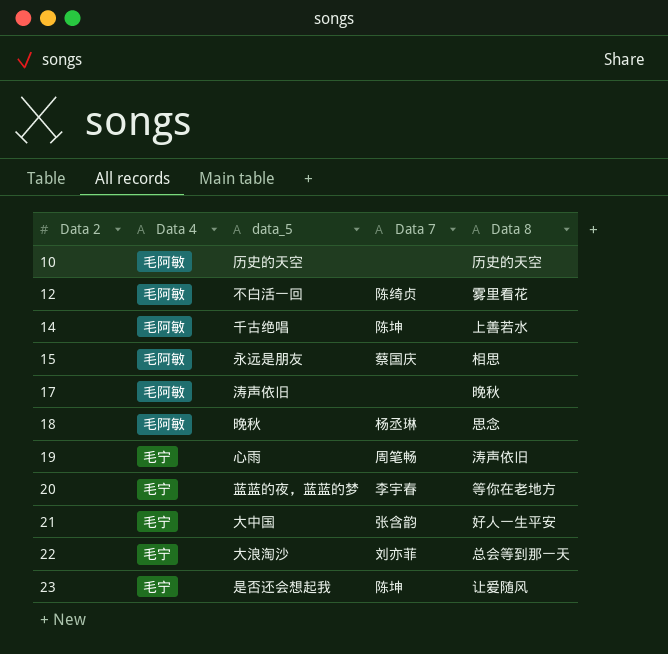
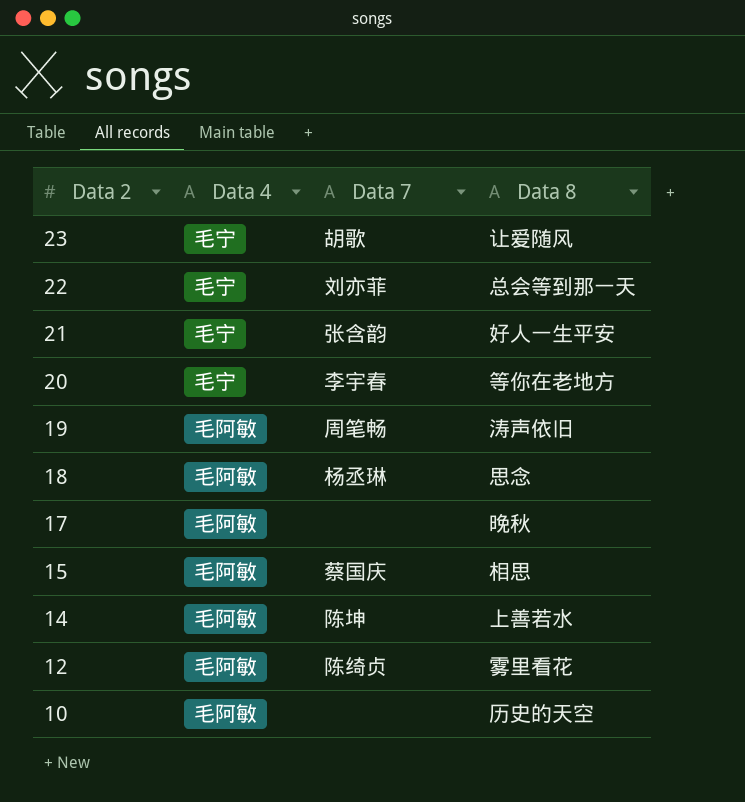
row order: Data 2 ascending -> Data 2 descending
column data_5 | position: 3 -> none
23 | Data 7: 陈坤 -> 胡歌
19 | Data 4: 毛宁 -> 毛阿敏

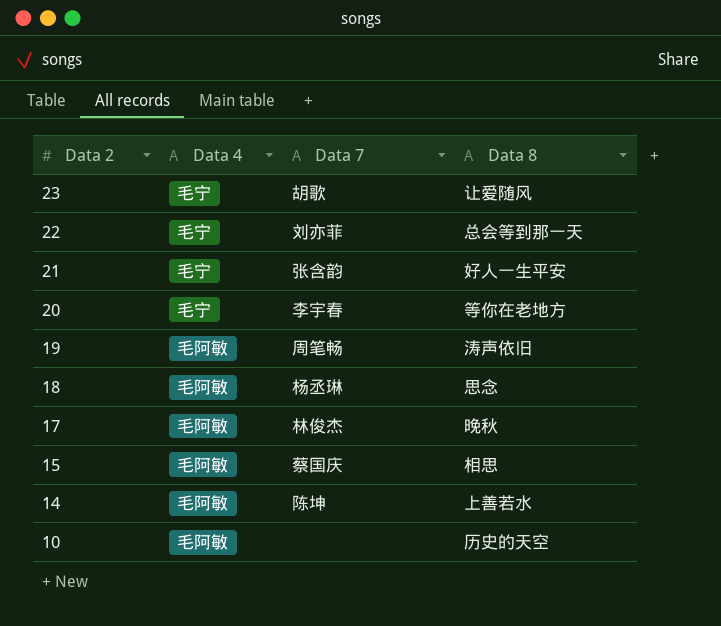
row 12: 毛阿敏 | 陈绮贞 | 雾里看花 -> none
17 | Data 7: none -> 林俊杰

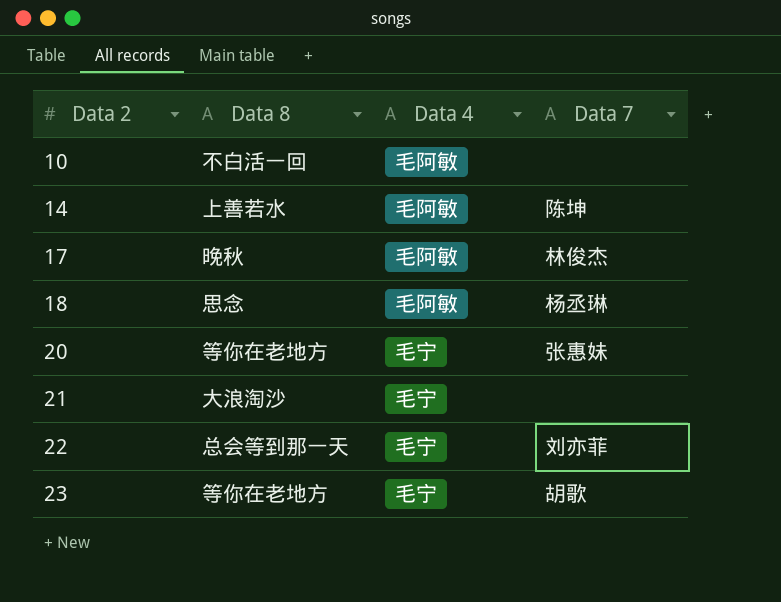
row order: Data 2 descending -> Data 2 ascending
column Data 8 | position: 4 -> 2
row 19: 毛阿敏 | 周笔畅 | 涛声依旧 -> none
row 15: 毛阿敏 | 蔡国庆 | 相思 -> none
10 | Data 8: 历史的天空 -> 不白活一回
20 | Data 7: 李宇春 -> 张惠妹
21 | Data 8: 好人一生平安 -> 大浪淘沙
21 | Data 7: 张含韵 -> none
23 | Data 8: 让爱随风 -> 等你在老地方

